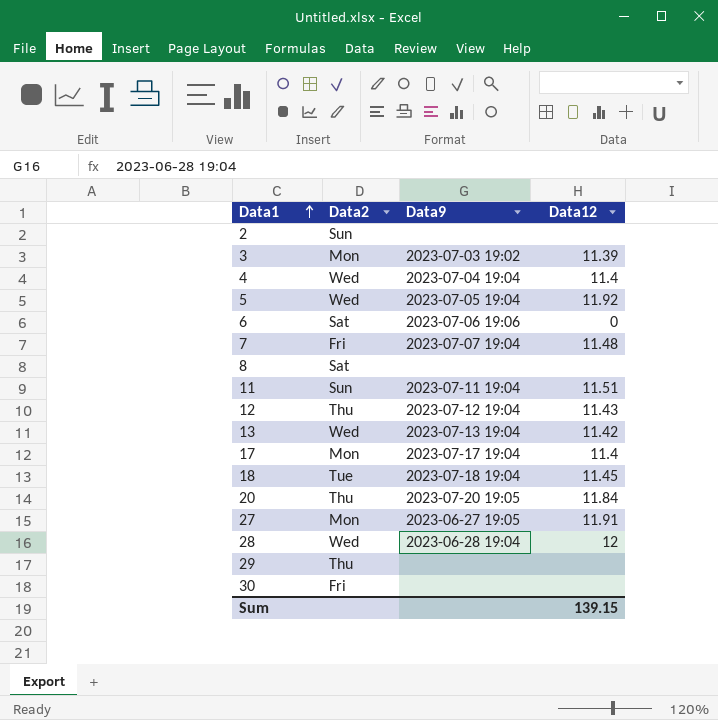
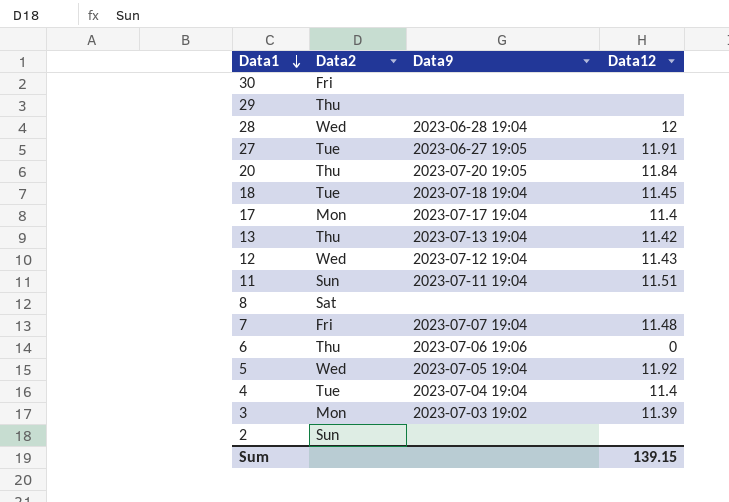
row order: Data1 ascending -> Data1 descending
27 | Data2: Mon -> Tue
13 | Data2: Wed -> Thu
12 | Data2: Thu -> Wed
6 | Data2: Sat -> Thu
4 | Data2: Wed -> Tue

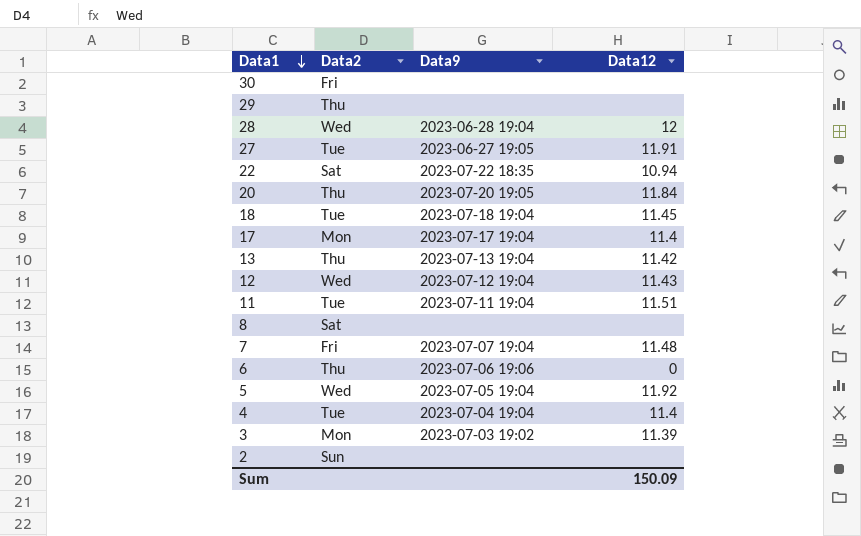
row 22: none -> Sat | 2023-07-22 18:35 | 10.94
11 | Data2: Sun -> Tue
Sum | Data12: 139.15 -> 150.09

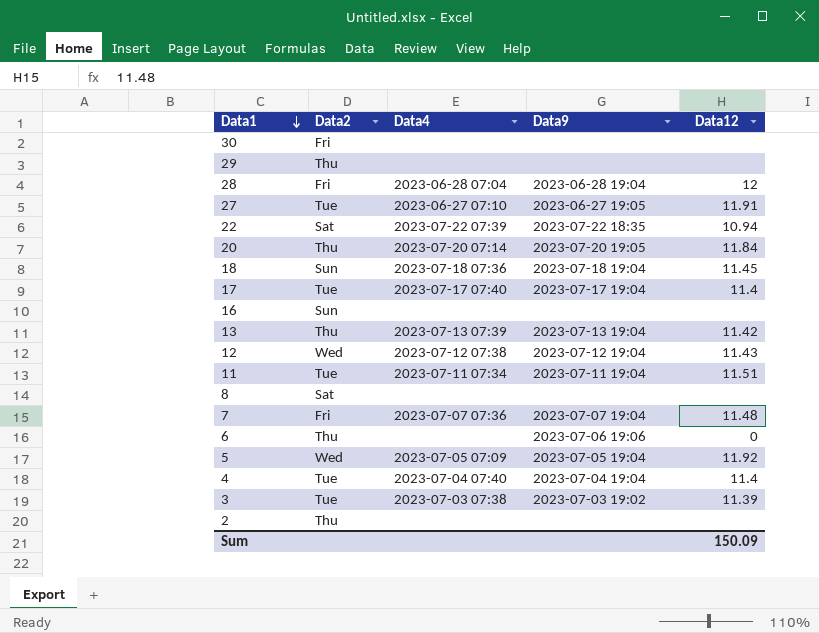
column Data4 | position: none -> 3
28 | Data2: Wed -> Fri
18 | Data2: Tue -> Sun
17 | Data2: Mon -> Tue
row 16: none -> Sun | none | none | none
3 | Data2: Mon -> Tue
2 | Data2: Sun -> Thu

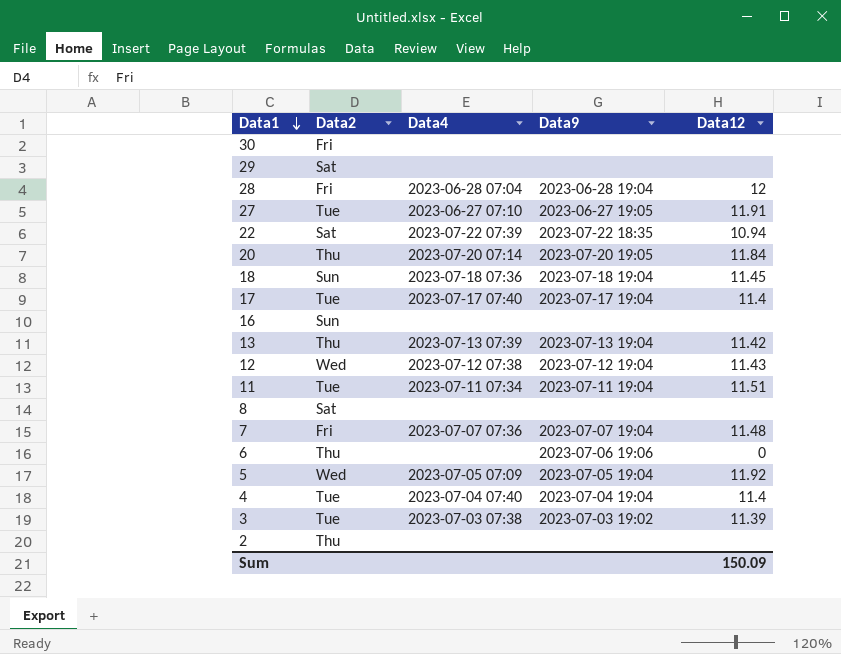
29 | Data2: Thu -> Sat

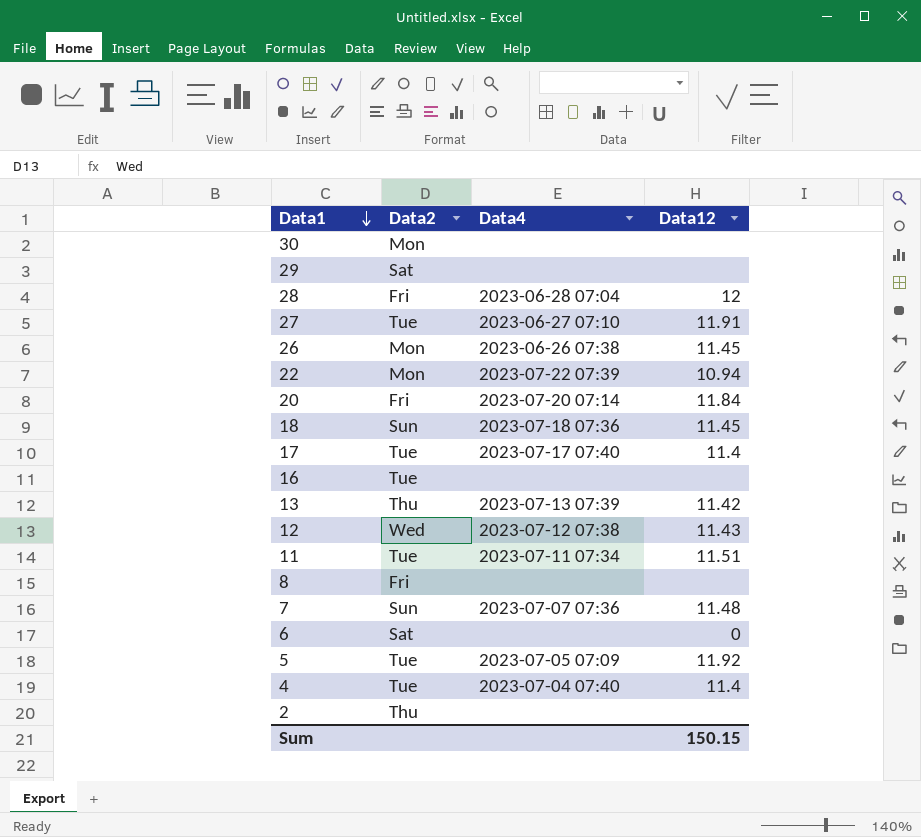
column Data9 | position: 4 -> none
row 3: Tue | 2023-07-03 07:38 | 2023-07-03 19:02 | 11.39 -> none
30 | Data2: Fri -> Mon
row 26: none -> Mon | 2023-06-26 07:38 | 11.45
22 | Data2: Sat -> Mon
20 | Data2: Thu -> Fri
16 | Data2: Sun -> Tue
8 | Data2: Sat -> Fri
7 | Data2: Fri -> Sun
6 | Data2: Thu -> Sat
5 | Data2: Wed -> Tue
Sum | Data12: 150.09 -> 150.15

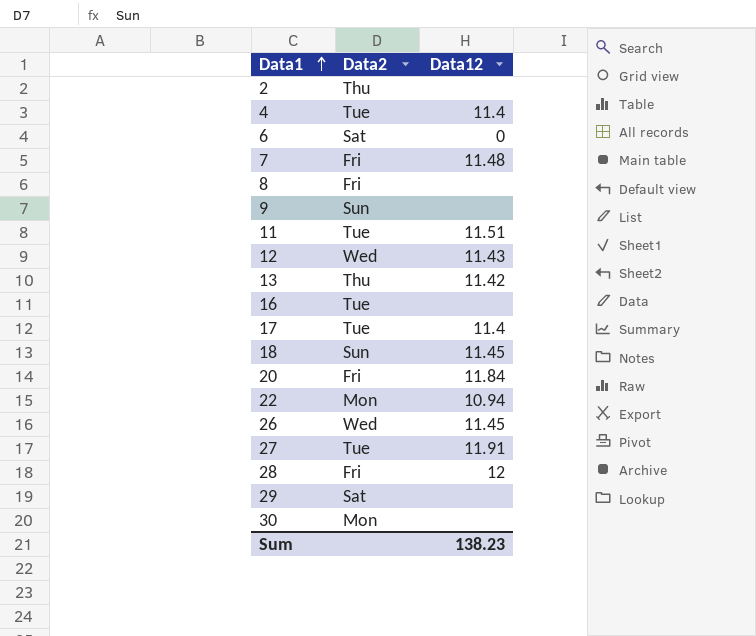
row order: Data1 descending -> Data1 ascending
column Data4 | position: 3 -> none
row 5: Tue | 2023-07-05 07:09 | 11.92 -> none
7 | Data2: Sun -> Fri
row 9: none -> Sun | none
26 | Data2: Mon -> Wed
Sum | Data12: 150.15 -> 138.23

